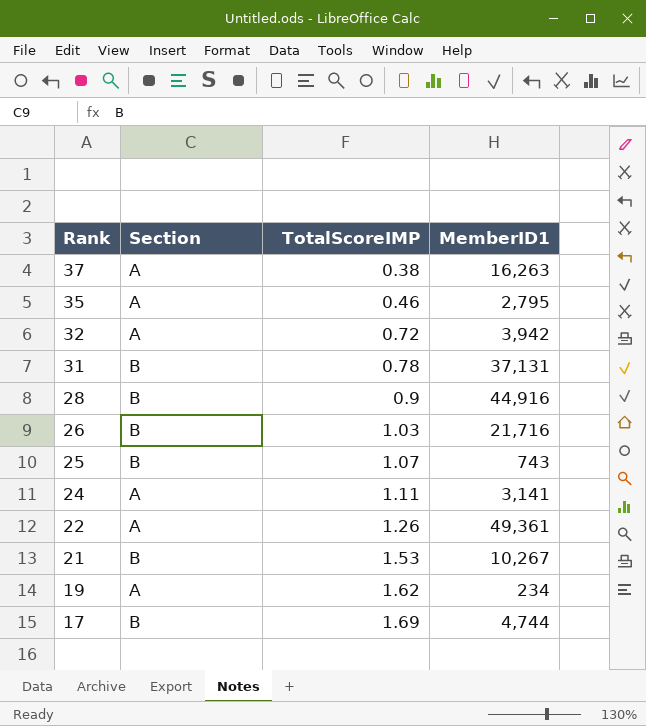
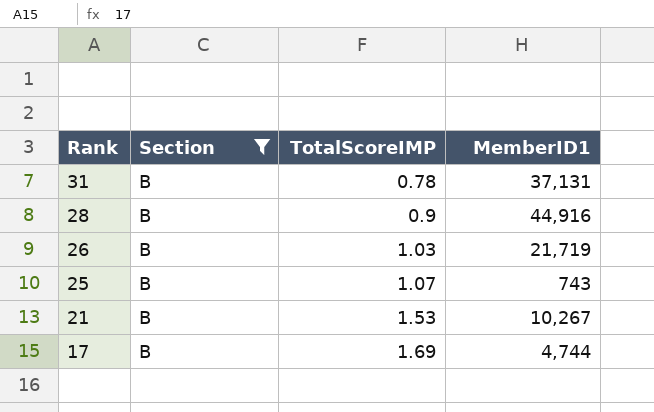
filter: none -> Section = B
26 | MemberID1: 21,716 -> 21,719

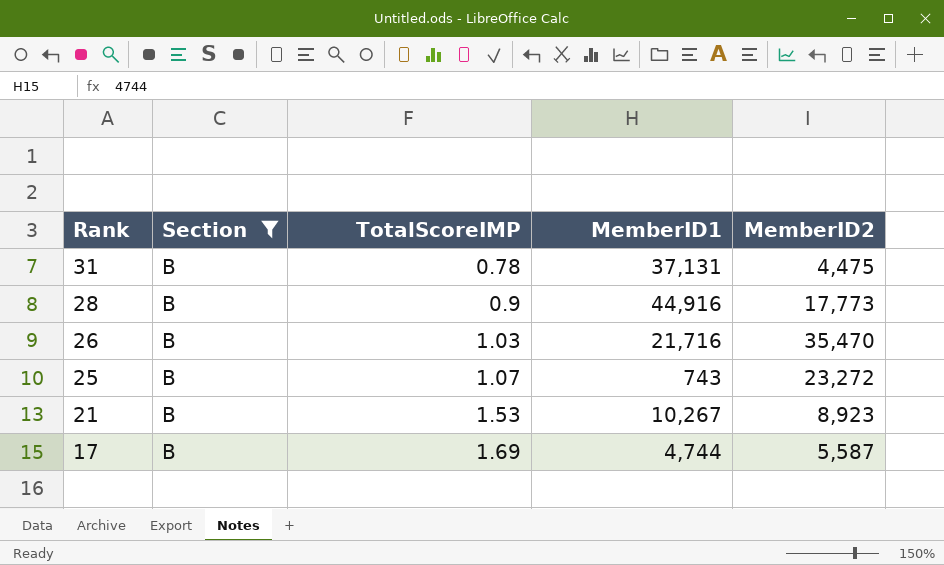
column MemberID2 | position: none -> 5
26 | MemberID1: 21,719 -> 21,716

